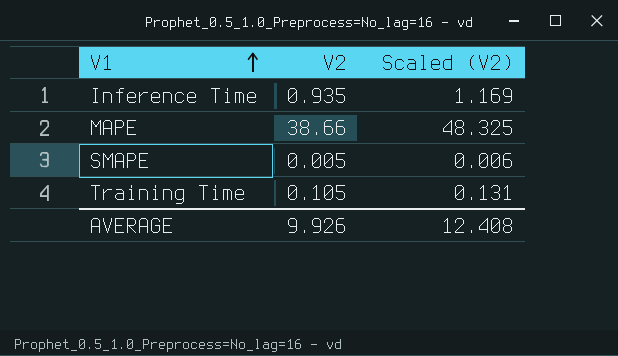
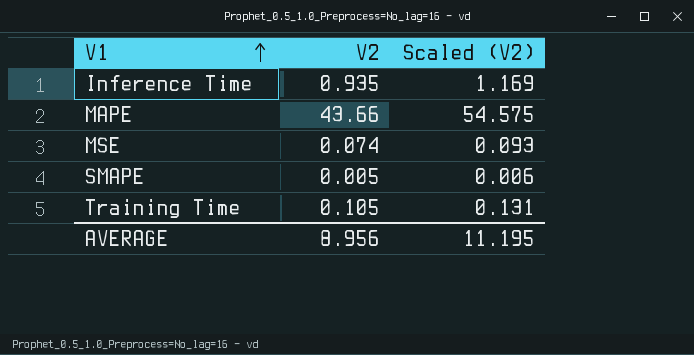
MAPE | V2: 38.66 -> 43.66
MAPE | Scaled (V2): 48.325 -> 54.575
row MSE: none -> 0.074 | 0.093
AVERAGE | V2: 9.926 -> 8.956
AVERAGE | Scaled (V2): 12.408 -> 11.195

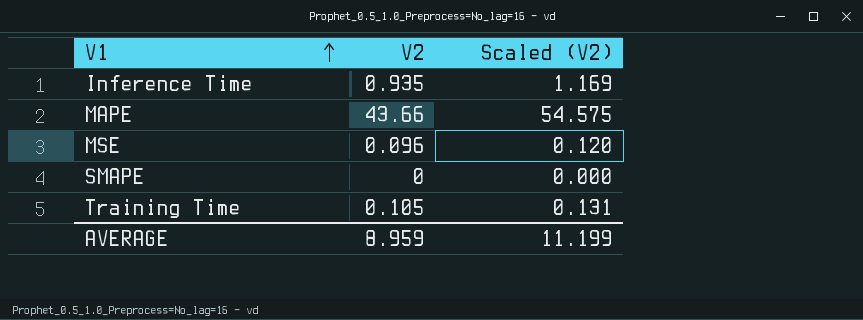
MSE | V2: 0.074 -> 0.096
MSE | Scaled (V2): 0.093 -> 0.120
SMAPE | V2: 0.005 -> 0
SMAPE | Scaled (V2): 0.006 -> 0.000
AVERAGE | V2: 8.956 -> 8.959
AVERAGE | Scaled (V2): 11.195 -> 11.199

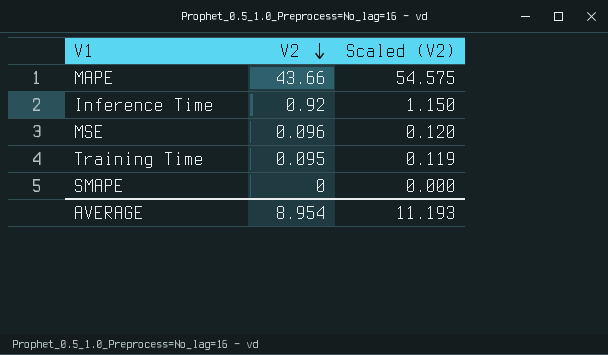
row order: V1 ascending -> V2 descending
Inference Time | V2: 0.935 -> 0.92
Inference Time | Scaled (V2): 1.169 -> 1.150
Training Time | V2: 0.105 -> 0.095
Training Time | Scaled (V2): 0.131 -> 0.119
AVERAGE | V2: 8.959 -> 8.954
AVERAGE | Scaled (V2): 11.199 -> 11.193

